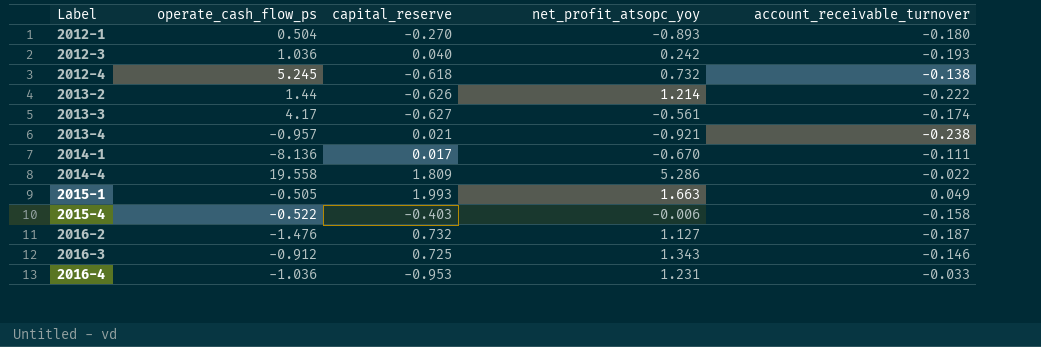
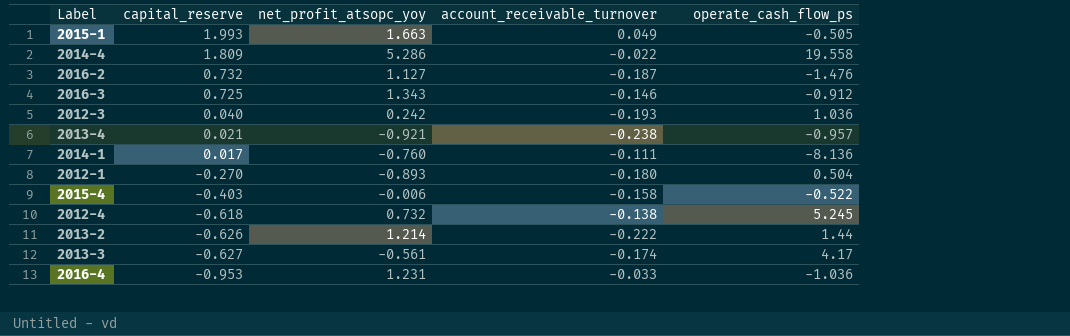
row order: Label ascending -> capital_reserve descending
column operate_cash_flow_ps | position: 2 -> 5
2014-1 | net_profit_atsopc_yoy: -0.670 -> -0.760

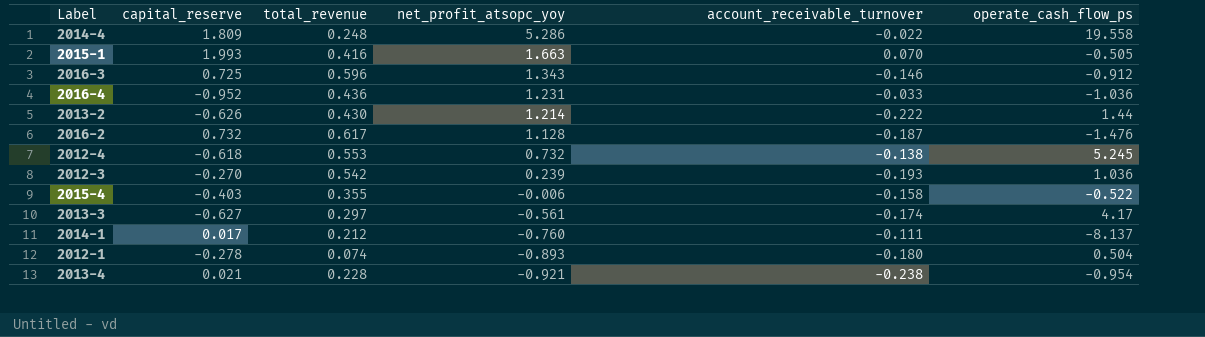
row order: capital_reserve descending -> net_profit_atsopc_yoy descending
column total_revenue | position: none -> 3
2015-1 | account_receivable_turnover: 0.049 -> 0.070
2016-4 | capital_reserve: -0.953 -> -0.952
2016-2 | net_profit_atsopc_yoy: 1.127 -> 1.128
2012-3 | capital_reserve: 0.040 -> -0.270
2012-3 | net_profit_atsopc_yoy: 0.242 -> 0.239
2014-1 | operate_cash_flow_ps: -8.136 -> -8.137
2012-1 | capital_reserve: -0.270 -> -0.278
2013-4 | operate_cash_flow_ps: -0.957 -> -0.954

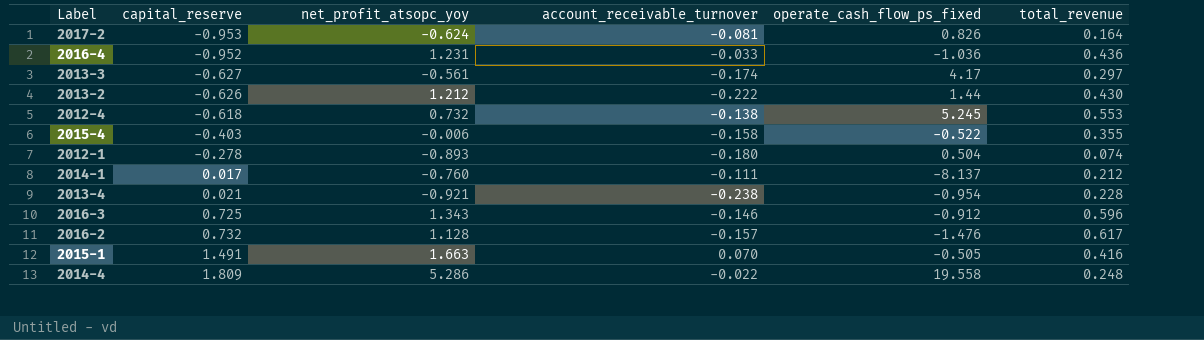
row order: net_profit_atsopc_yoy descending -> capital_reserve ascending
column name: operate_cash_flow_ps -> operate_cash_flow_ps_fixed
column total_revenue | position: 3 -> 6
row 2012-3: -0.270 | 0.542 | 0.239 | -0.193 | 1.036 -> none
row 2017-2: none -> -0.953 | -0.624 | -0.081 | 0.826 | 0.164
2013-2 | net_profit_atsopc_yoy: 1.214 -> 1.212
2016-2 | account_receivable_turnover: -0.187 -> -0.157
2015-1 | capital_reserve: 1.993 -> 1.491

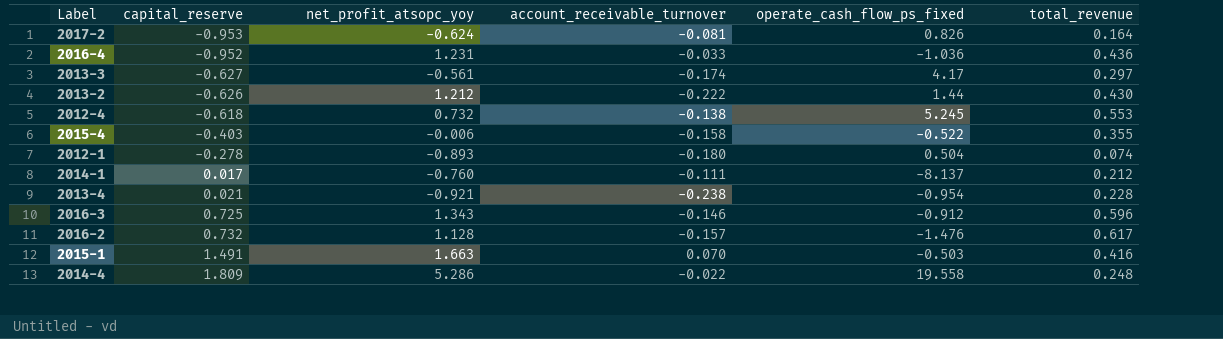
2015-1 | operate_cash_flow_ps_fixed: -0.505 -> -0.503

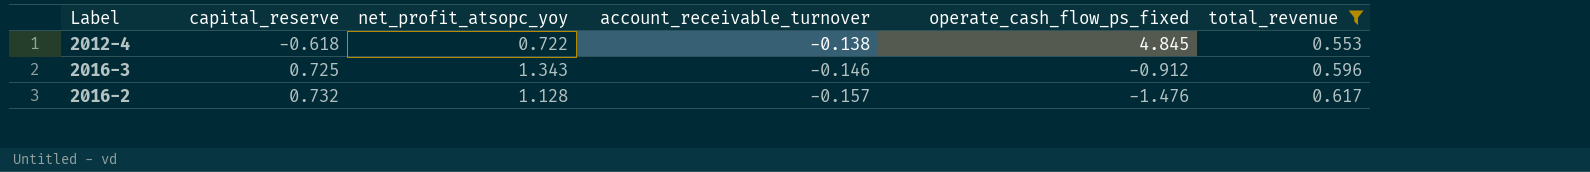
filter: none -> total_revenue >= 0.553
2012-4 | net_profit_atsopc_yoy: 0.732 -> 0.722
2012-4 | operate_cash_flow_ps_fixed: 5.245 -> 4.845

